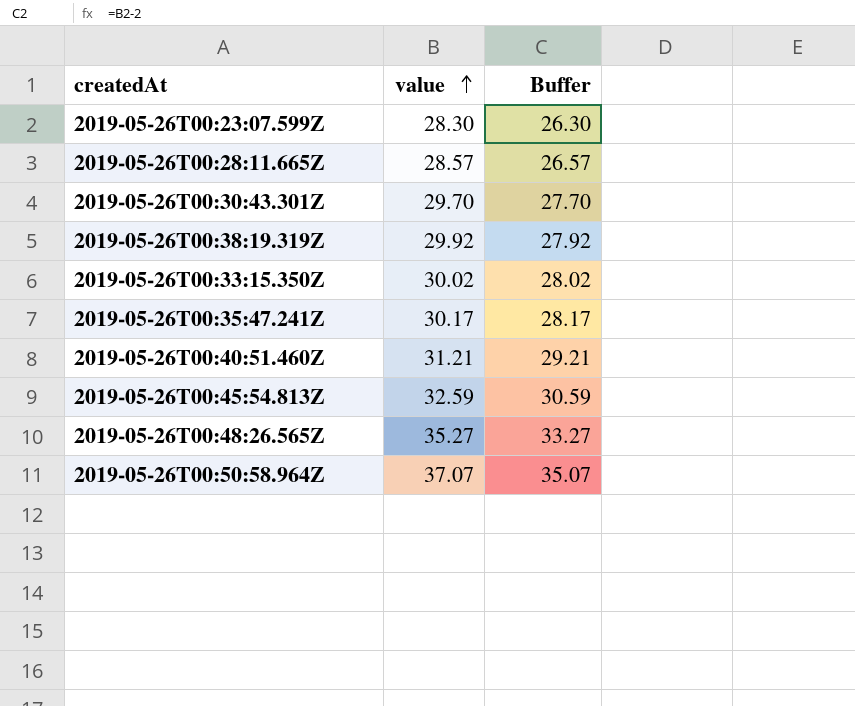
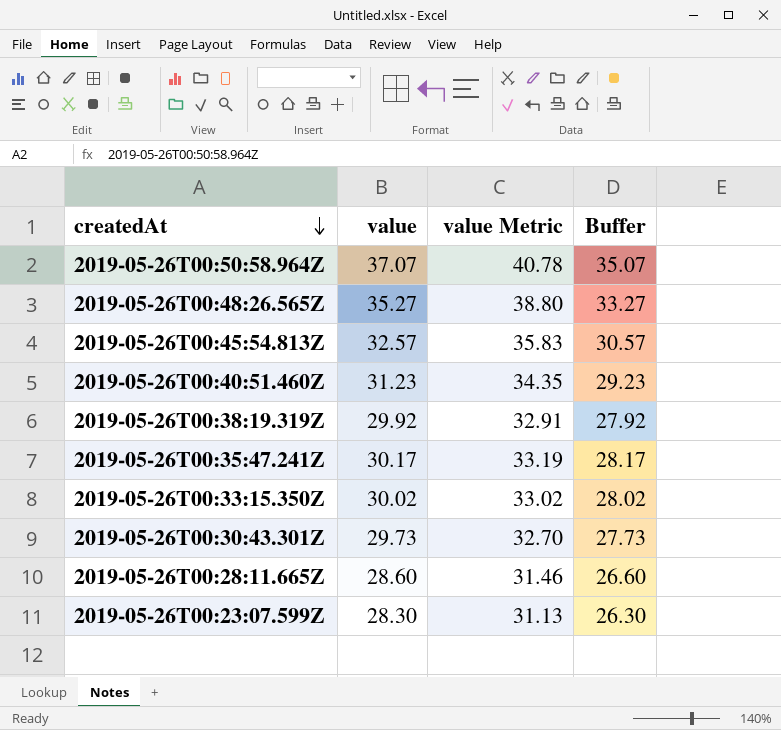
row order: value ascending -> createdAt descending
column value Metric | formula: none -> [value] * 1.1
2019-05-26T00:45:54.813Z | value: 32.59 -> 32.57
2019-05-26T00:45:54.813Z | Buffer: 30.59 -> 30.57
2019-05-26T00:40:51.460Z | value: 31.21 -> 31.23
2019-05-26T00:40:51.460Z | Buffer: 29.21 -> 29.23
2019-05-26T00:30:43.301Z | value: 29.70 -> 29.73
2019-05-26T00:30:43.301Z | Buffer: 27.70 -> 27.73
2019-05-26T00:28:11.665Z | value: 28.57 -> 28.60
2019-05-26T00:28:11.665Z | Buffer: 26.57 -> 26.60

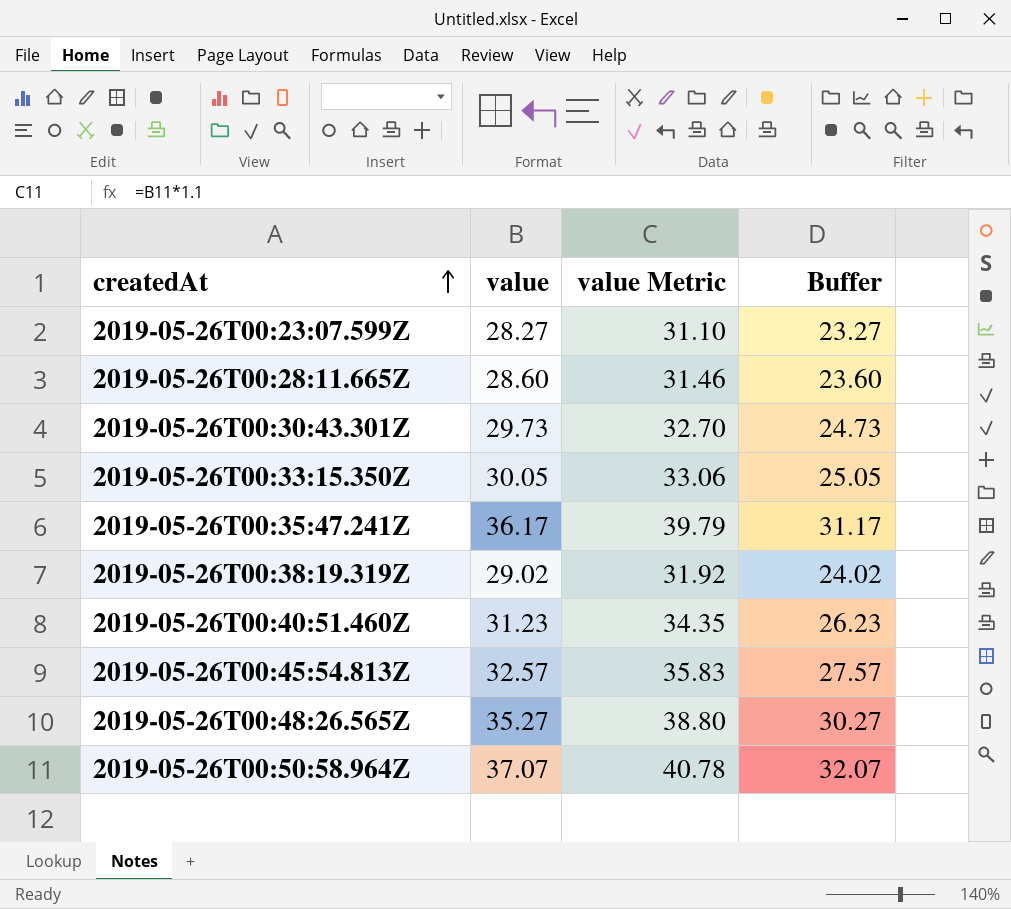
row order: createdAt descending -> createdAt ascending
column Buffer | formula: [value] - 2 -> [value] - 5
2019-05-26T00:23:07.599Z | value: 28.30 -> 28.27
2019-05-26T00:23:07.599Z | value Metric: 31.13 -> 31.10
2019-05-26T00:33:15.350Z | value: 30.02 -> 30.05
2019-05-26T00:33:15.350Z | value Metric: 33.02 -> 33.06
2019-05-26T00:35:47.241Z | value: 30.17 -> 36.17
2019-05-26T00:35:47.241Z | value Metric: 33.19 -> 39.79
2019-05-26T00:38:19.319Z | value: 29.92 -> 29.02
2019-05-26T00:38:19.319Z | value Metric: 32.91 -> 31.92

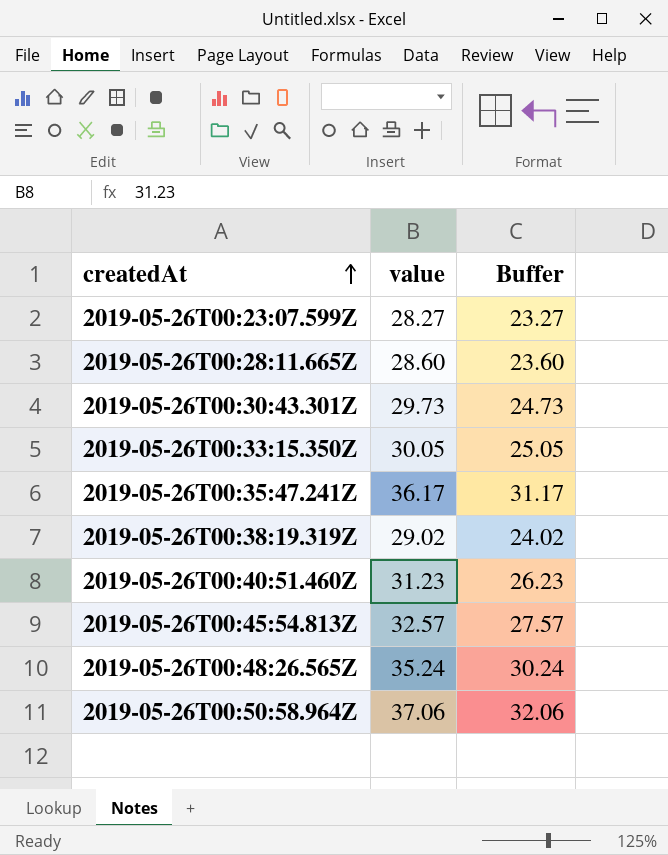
column value Metric | formula: [value] * 1.1 -> none
2019-05-26T00:48:26.565Z | value: 35.27 -> 35.24
2019-05-26T00:48:26.565Z | Buffer: 30.27 -> 30.24
2019-05-26T00:50:58.964Z | value: 37.07 -> 37.06
2019-05-26T00:50:58.964Z | Buffer: 32.07 -> 32.06

